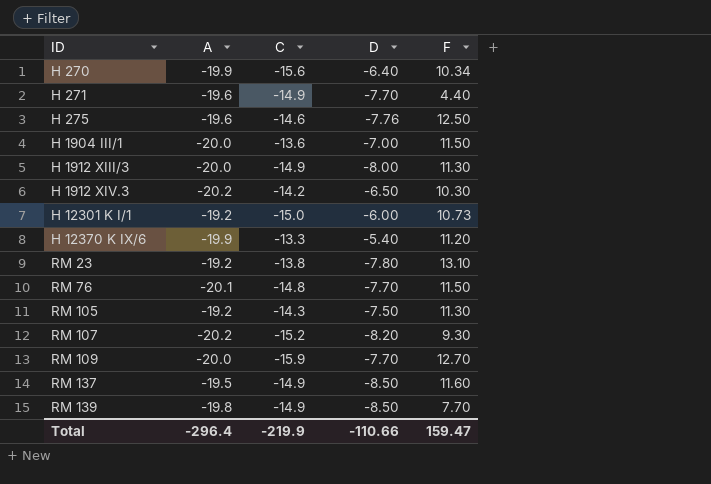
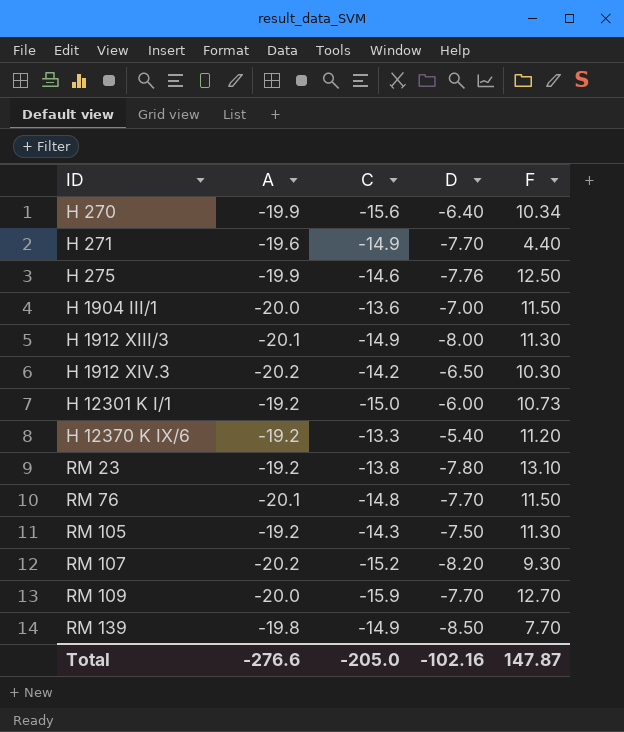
row RM 137: -19.5 | -14.9 | -8.50 | 11.60 -> none
H 275 | A: -19.6 -> -19.9
H 1912 XIII/3 | A: -20.0 -> -20.1
H 12370 K IX/6 | A: -19.9 -> -19.2
Total | A: -296.4 -> -276.6
Total | C: -219.9 -> -205.0
Total | D: -110.66 -> -102.16
Total | F: 159.47 -> 147.87

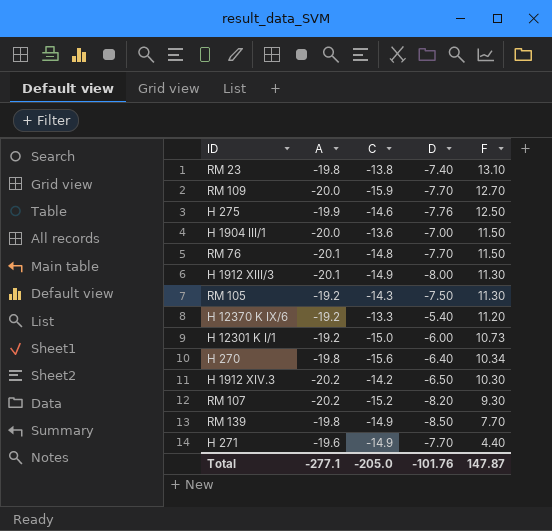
row order: ID ascending -> F descending
RM 23 | A: -19.2 -> -19.8
RM 23 | D: -7.80 -> -7.40
H 270 | A: -19.9 -> -19.8
Total | A: -276.6 -> -277.1
Total | D: -102.16 -> -101.76

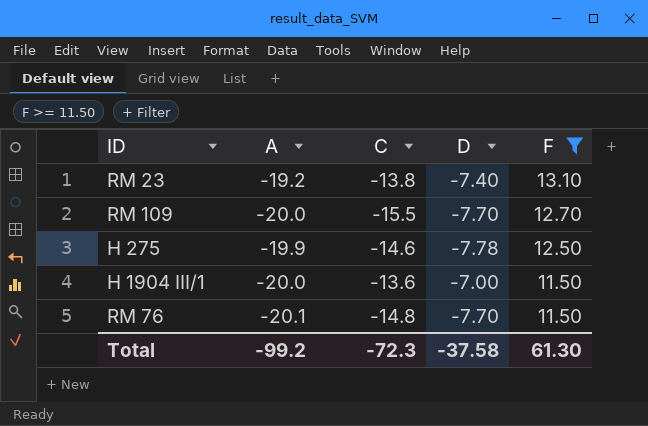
filter: none -> F >= 11.50
RM 23 | A: -19.8 -> -19.2
RM 109 | C: -15.9 -> -15.5
H 275 | D: -7.76 -> -7.78
Total | A: -277.1 -> -99.2
Total | C: -205.0 -> -72.3
Total | D: -101.76 -> -37.58
Total | F: 147.87 -> 61.30

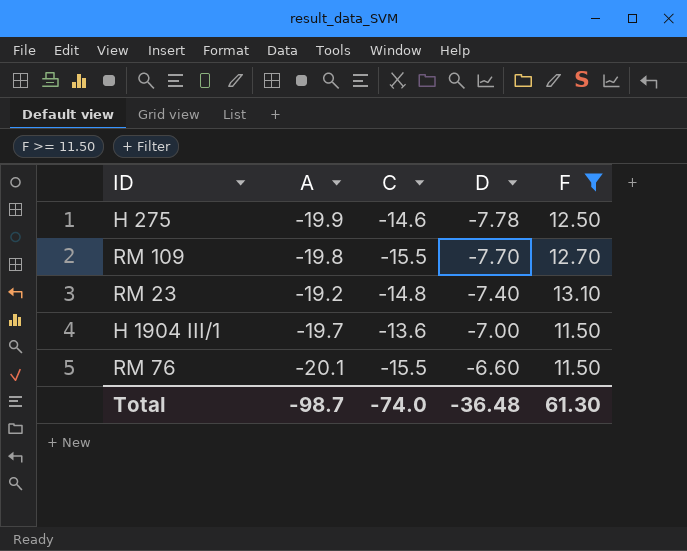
row order: F descending -> D ascending
RM 109 | A: -20.0 -> -19.8
RM 23 | C: -13.8 -> -14.8
H 1904 III/1 | A: -20.0 -> -19.7
RM 76 | C: -14.8 -> -15.5
RM 76 | D: -7.70 -> -6.60
Total | A: -99.2 -> -98.7
Total | C: -72.3 -> -74.0
Total | D: -37.58 -> -36.48

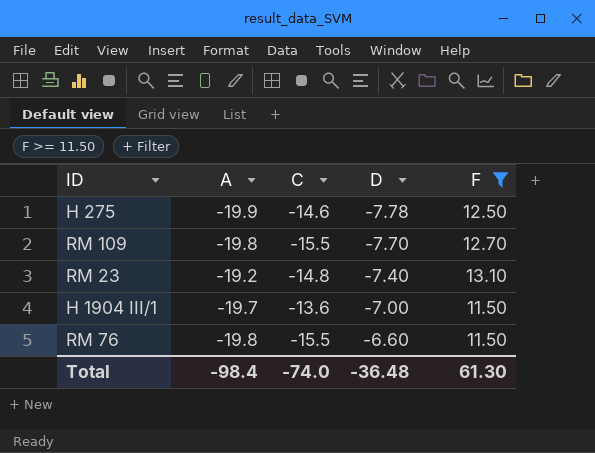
RM 76 | A: -20.1 -> -19.8
Total | A: -98.7 -> -98.4

